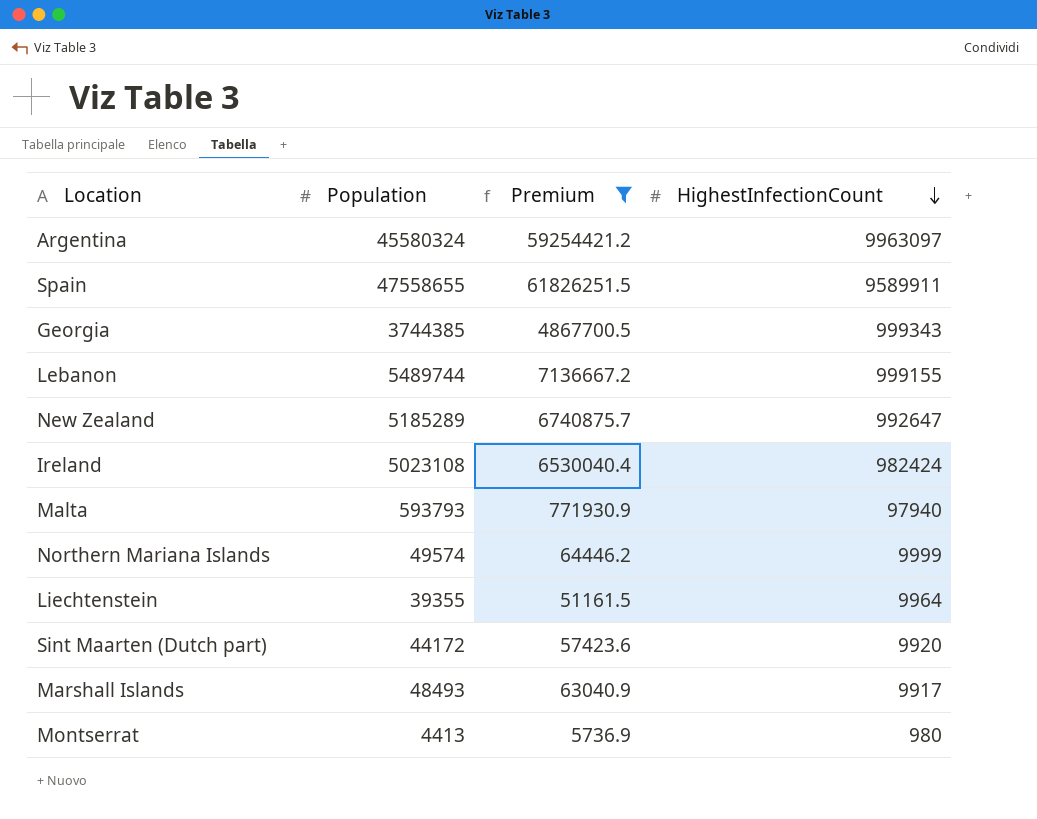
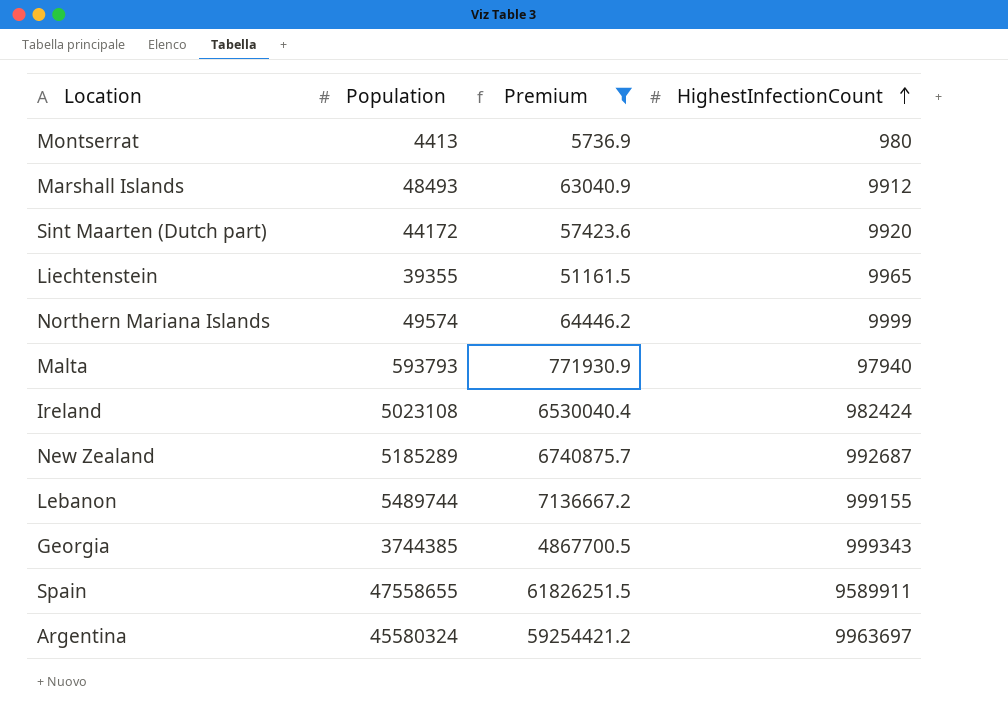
row order: HighestInfectionCount descending -> HighestInfectionCount ascending
Marshall Islands | HighestInfectionCount: 9917 -> 9912
Liechtenstein | HighestInfectionCount: 9964 -> 9965
New Zealand | HighestInfectionCount: 992647 -> 992687
Argentina | HighestInfectionCount: 9963097 -> 9963697

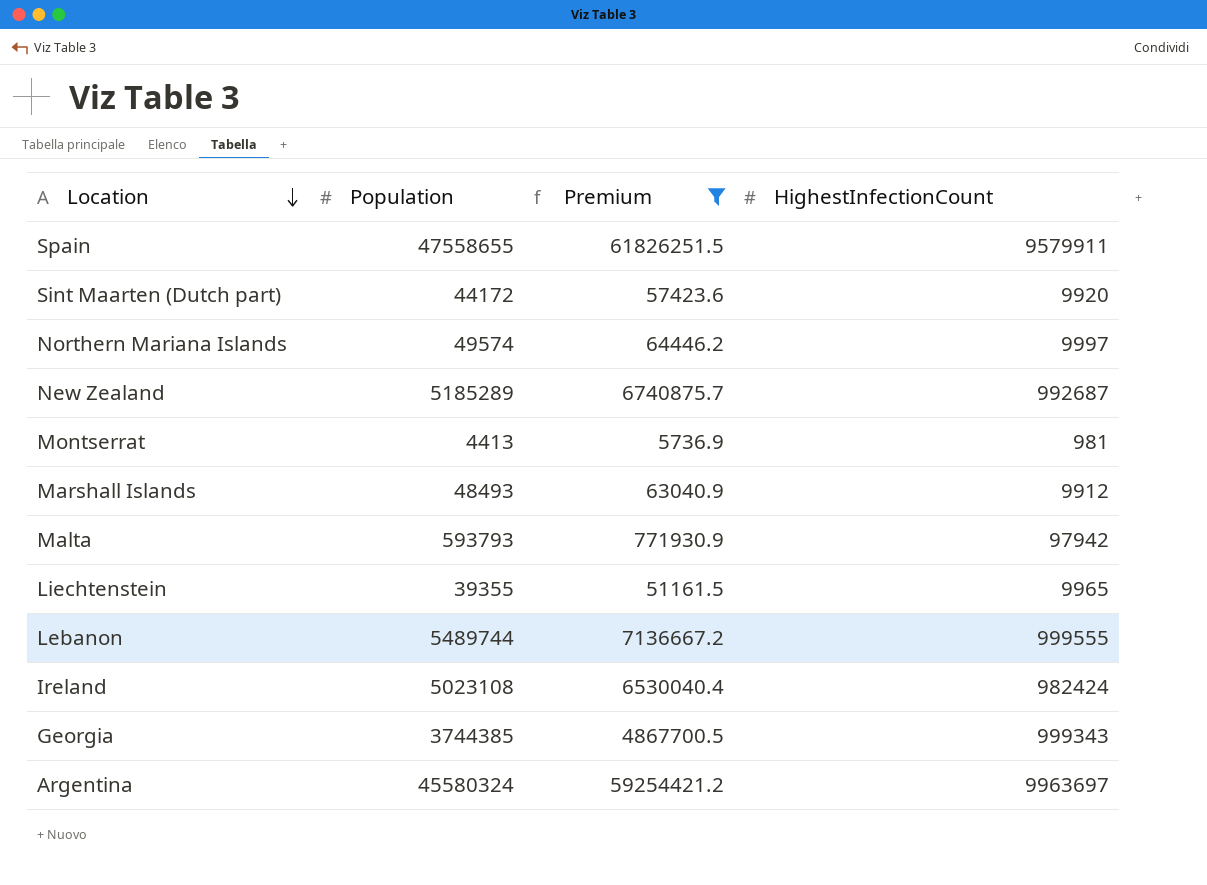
row order: HighestInfectionCount ascending -> Location descending
Spain | HighestInfectionCount: 9589911 -> 9579911
Northern Mariana Islands | HighestInfectionCount: 9999 -> 9997
Montserrat | HighestInfectionCount: 980 -> 981
Malta | HighestInfectionCount: 97940 -> 97942
Lebanon | HighestInfectionCount: 999155 -> 999555

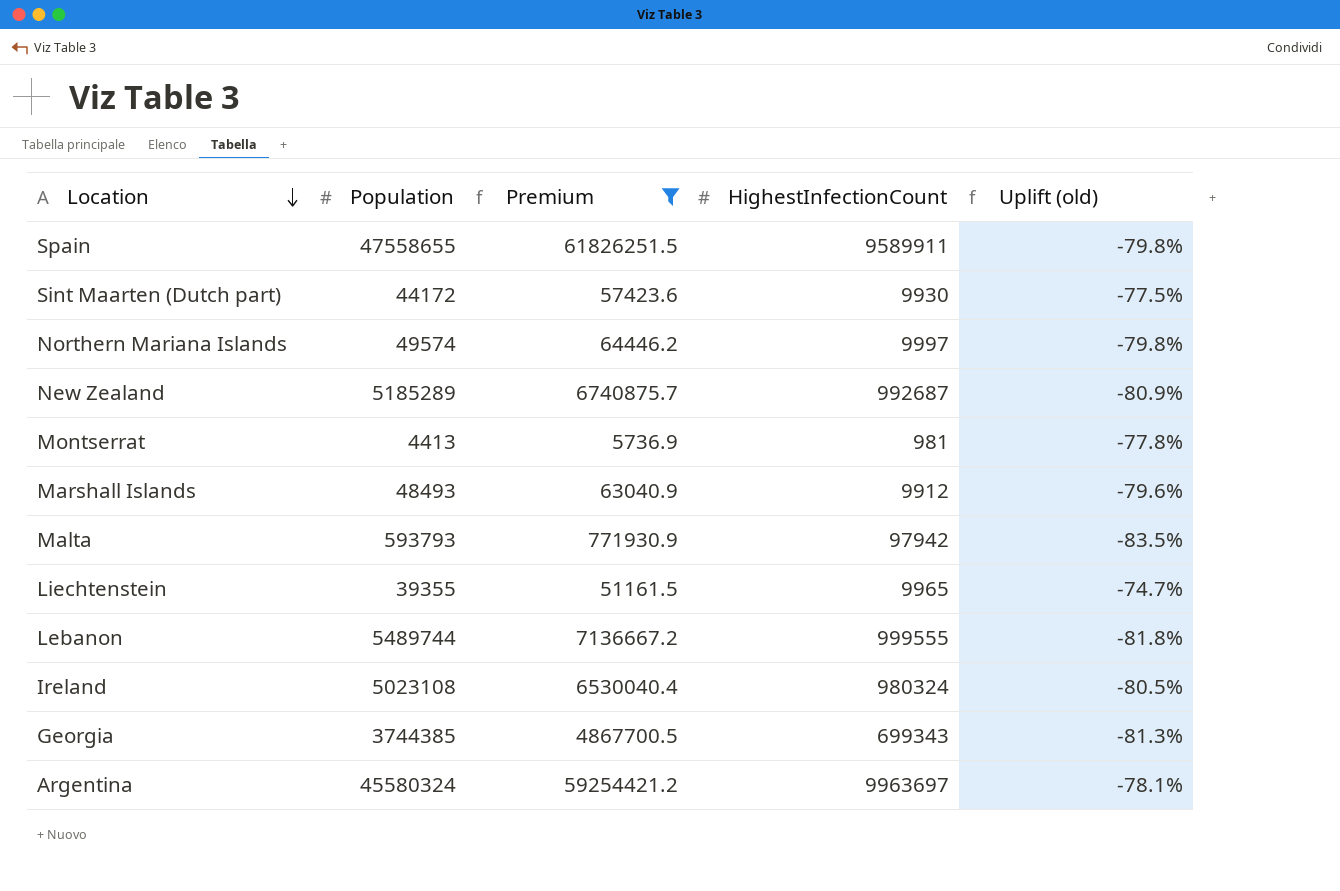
column Uplift (old) | formula: none -> ([HighestInfectionCount] - [Population]) / [Population]
Spain | HighestInfectionCount: 9579911 -> 9589911
Sint Maarten (Dutch part) | HighestInfectionCount: 9920 -> 9930
Ireland | HighestInfectionCount: 982424 -> 980324
Georgia | HighestInfectionCount: 999343 -> 699343

